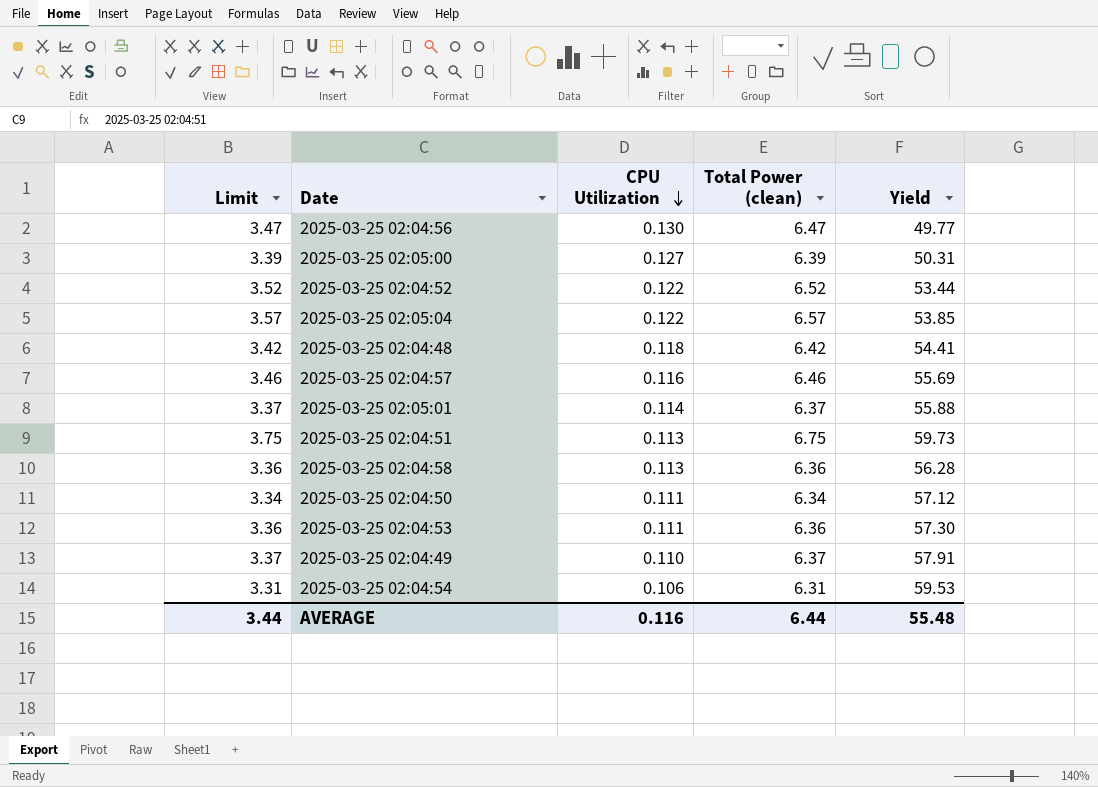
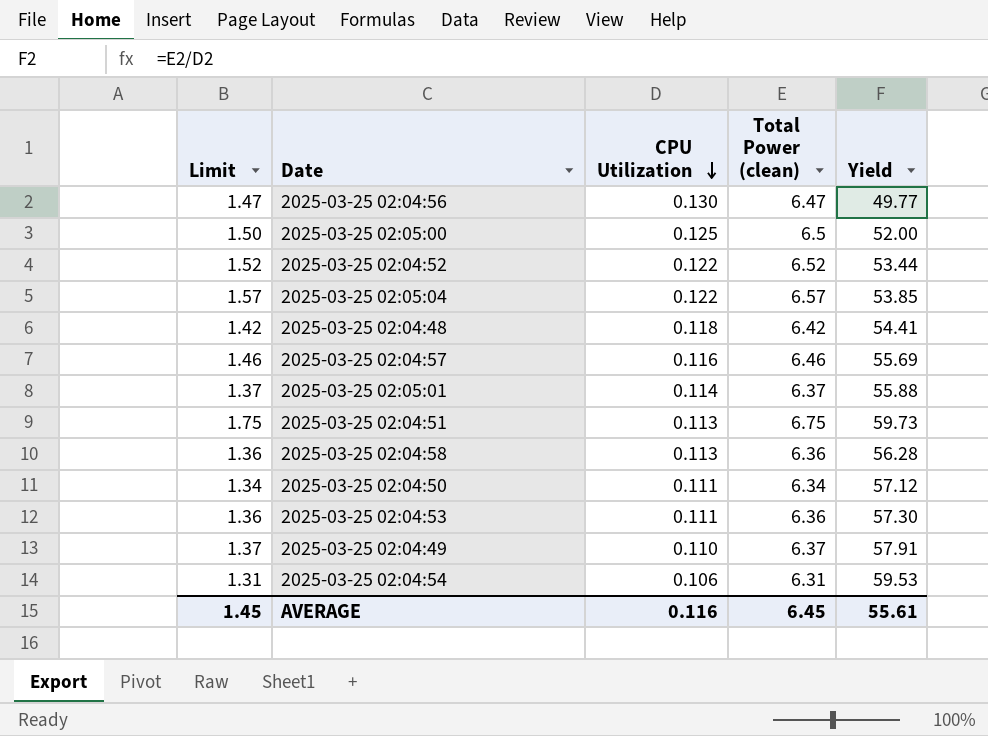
column Limit | formula: [Total Power (clean)] - 3 -> [Total Power (clean)] - 5
2025-03-25 02:05:00 | CPU Utilization: 0.127 -> 0.125
2025-03-25 02:05:00 | Total Power (clean): 6.39 -> 6.5
2025-03-25 02:05:00 | Yield: 50.31 -> 52.00
AVERAGE | Limit: 3.44 -> 1.45
AVERAGE | Total Power (clean): 6.44 -> 6.45
AVERAGE | Yield: 55.48 -> 55.61

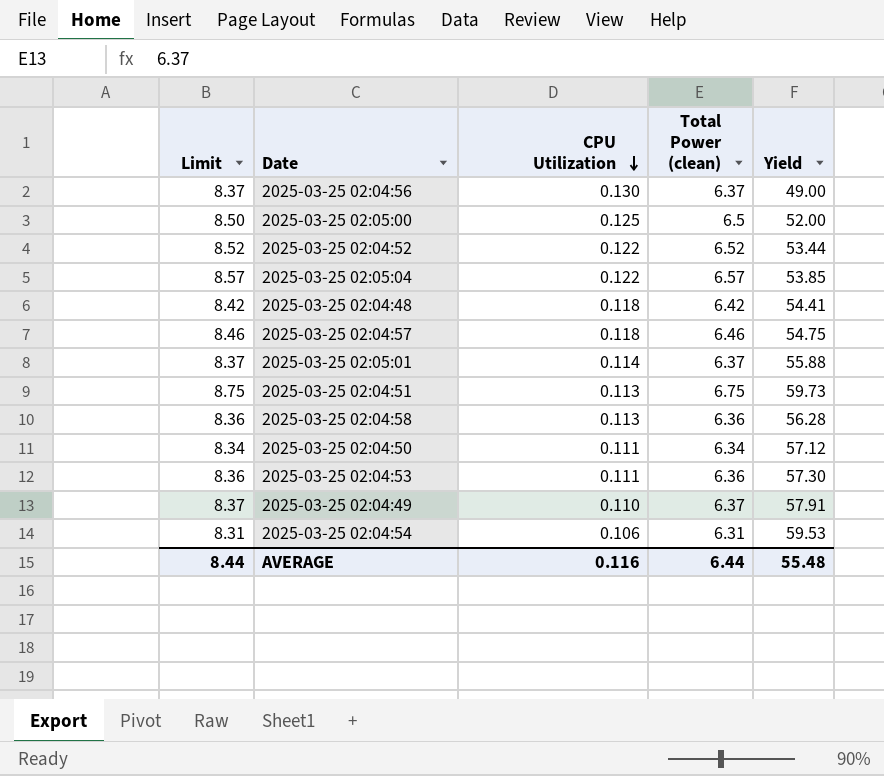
column Limit | formula: [Total Power (clean)] - 5 -> [Total Power (clean)] + 2
2025-03-25 02:04:56 | Total Power (clean): 6.47 -> 6.37
2025-03-25 02:04:56 | Yield: 49.77 -> 49.00
2025-03-25 02:04:57 | CPU Utilization: 0.116 -> 0.118
2025-03-25 02:04:57 | Yield: 55.69 -> 54.75
AVERAGE | Limit: 1.45 -> 8.44
AVERAGE | Total Power (clean): 6.45 -> 6.44
AVERAGE | Yield: 55.61 -> 55.48

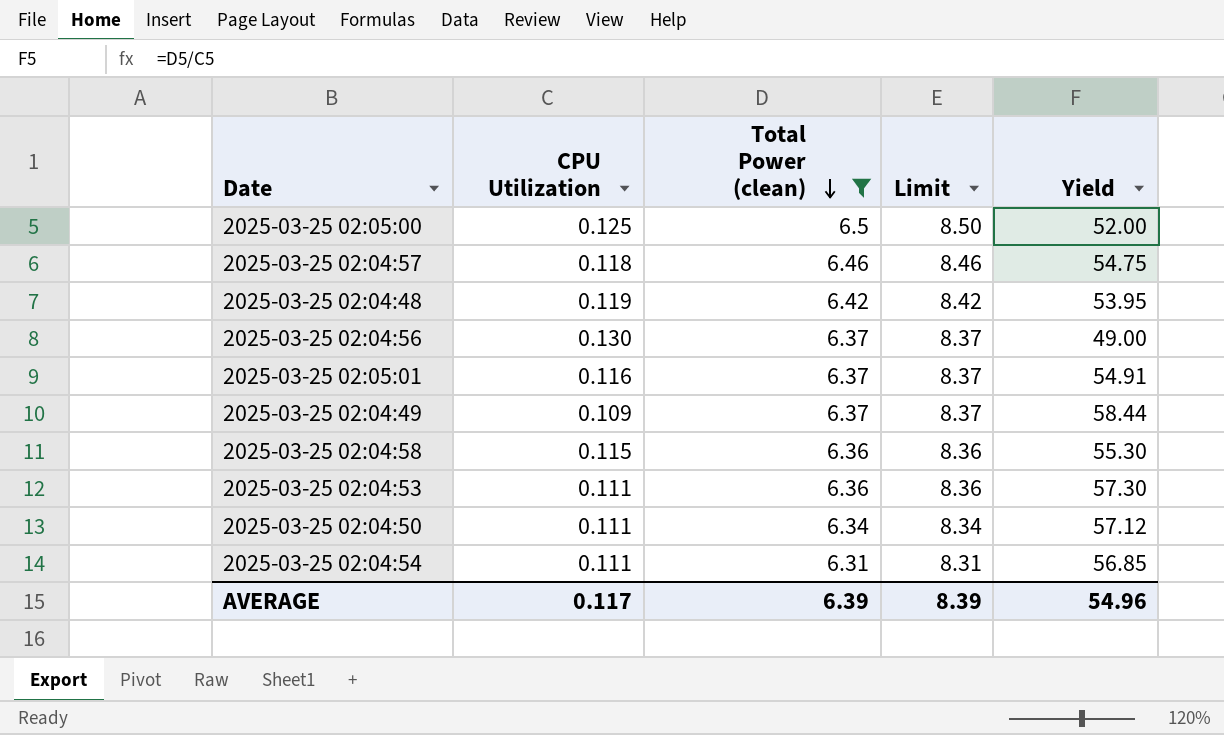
filter: none -> Total Power (clean) <= 6.5
row order: CPU Utilization descending -> Total Power (clean) descending
column Limit | position: 1 -> 4
2025-03-25 02:04:48 | CPU Utilization: 0.118 -> 0.119
2025-03-25 02:04:48 | Yield: 54.41 -> 53.95
2025-03-25 02:05:01 | CPU Utilization: 0.114 -> 0.116
2025-03-25 02:05:01 | Yield: 55.88 -> 54.91
2025-03-25 02:04:49 | CPU Utilization: 0.110 -> 0.109
2025-03-25 02:04:49 | Yield: 57.91 -> 58.44
2025-03-25 02:04:58 | CPU Utilization: 0.113 -> 0.115
2025-03-25 02:04:58 | Yield: 56.28 -> 55.30
2025-03-25 02:04:54 | CPU Utilization: 0.106 -> 0.111
2025-03-25 02:04:54 | Yield: 59.53 -> 56.85
AVERAGE | CPU Utilization: 0.116 -> 0.117
AVERAGE | Total Power (clean): 6.44 -> 6.39
AVERAGE | Limit: 8.44 -> 8.39
AVERAGE | Yield: 55.48 -> 54.96

